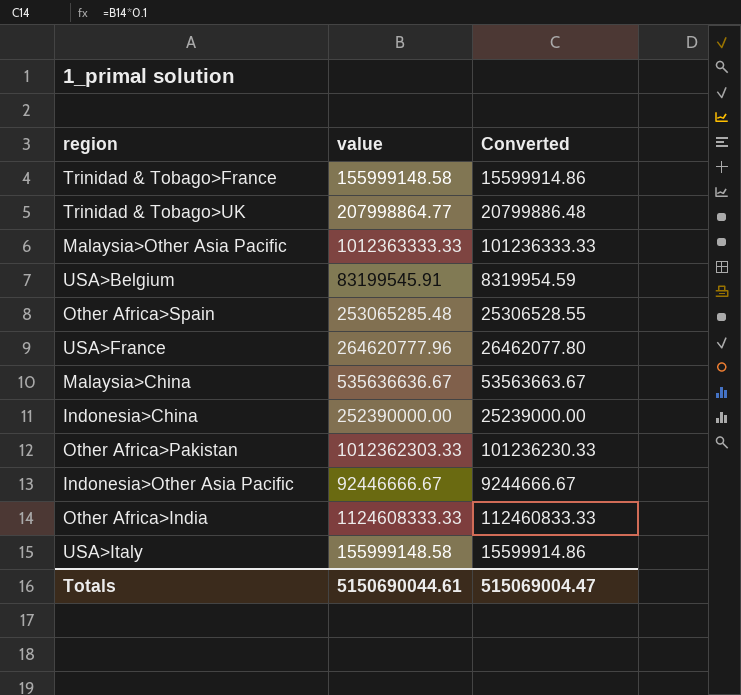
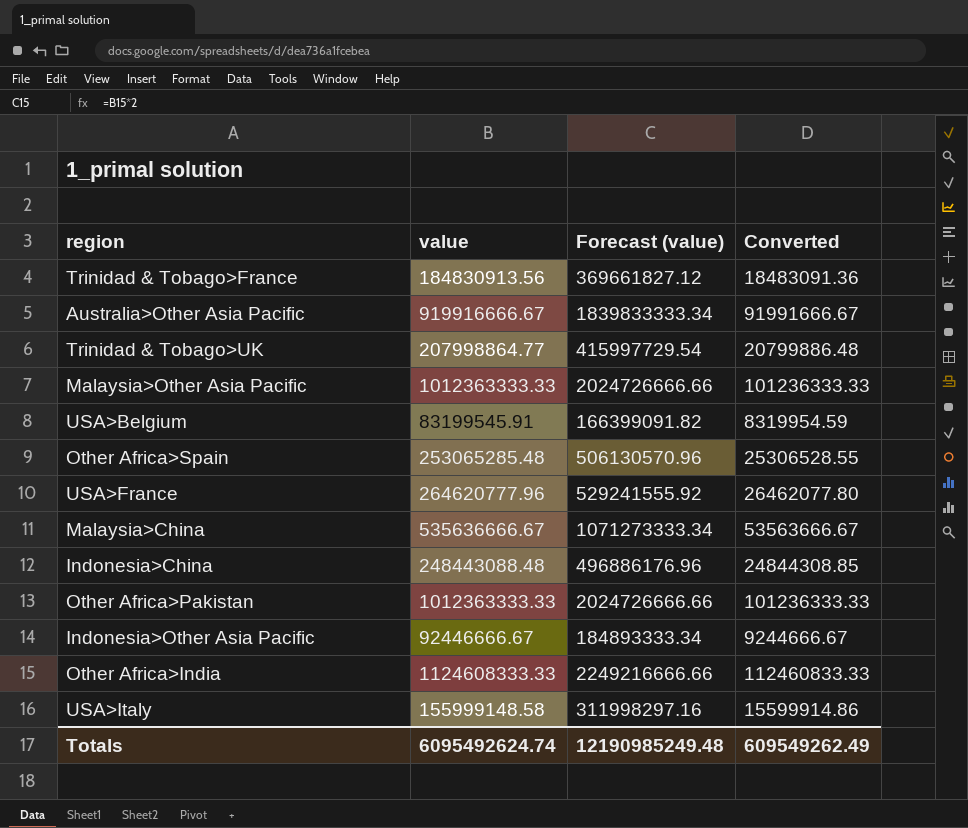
column Forecast (value) | formula: none -> [value] * 2
Trinidad & Tobago>France | value: 155999148.58 -> 184830913.56
Trinidad & Tobago>France | Converted: 15599914.86 -> 18483091.36
row Australia>Other Asia Pacific: none -> 919916666.67 | 1839833333.34 | 91991666.67
Malaysia>China | value: 535636636.67 -> 535636666.67
Malaysia>China | Converted: 53563663.67 -> 53563666.67
Indonesia>China | value: 252390000.00 -> 248443088.48
Indonesia>China | Converted: 25239000.00 -> 24844308.85
Other Africa>Pakistan | value: 1012362303.33 -> 1012363333.33
Other Africa>Pakistan | Converted: 101236230.33 -> 101236333.33
Totals | value: 5150690044.61 -> 6095492624.74
Totals | Converted: 515069004.47 -> 609549262.49

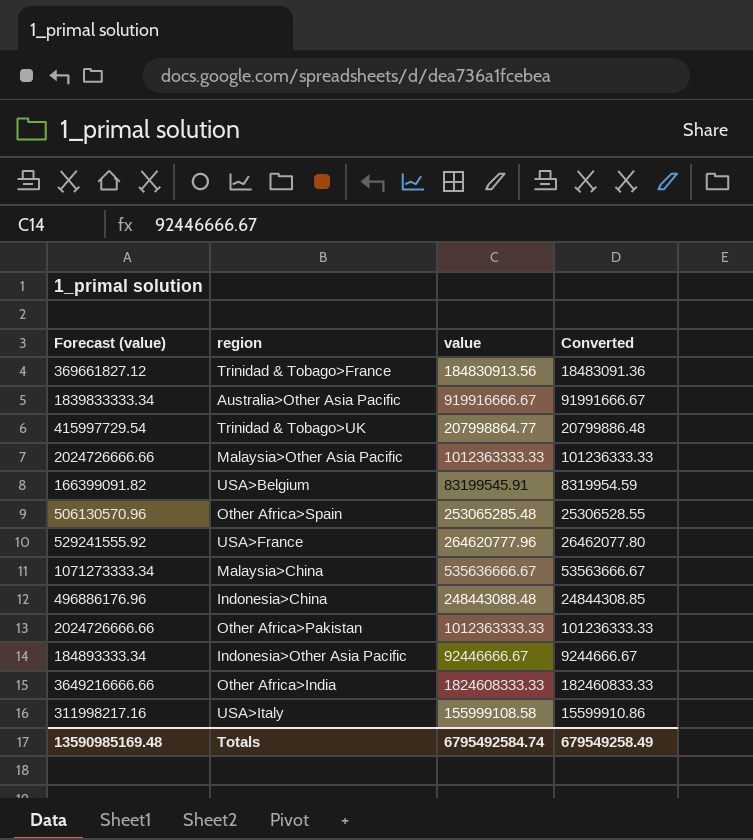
column Forecast (value) | position: 3 -> 1
Other Africa>India | Forecast (value): 2249216666.66 -> 3649216666.66
Other Africa>India | value: 1124608333.33 -> 1824608333.33
Other Africa>India | Converted: 112460833.33 -> 182460833.33
USA>Italy | Forecast (value): 311998297.16 -> 311998217.16
USA>Italy | value: 155999148.58 -> 155999108.58
USA>Italy | Converted: 15599914.86 -> 15599910.86
Totals | Forecast (value): 12190985249.48 -> 13590985169.48
Totals | value: 6095492624.74 -> 6795492584.74
Totals | Converted: 609549262.49 -> 679549258.49

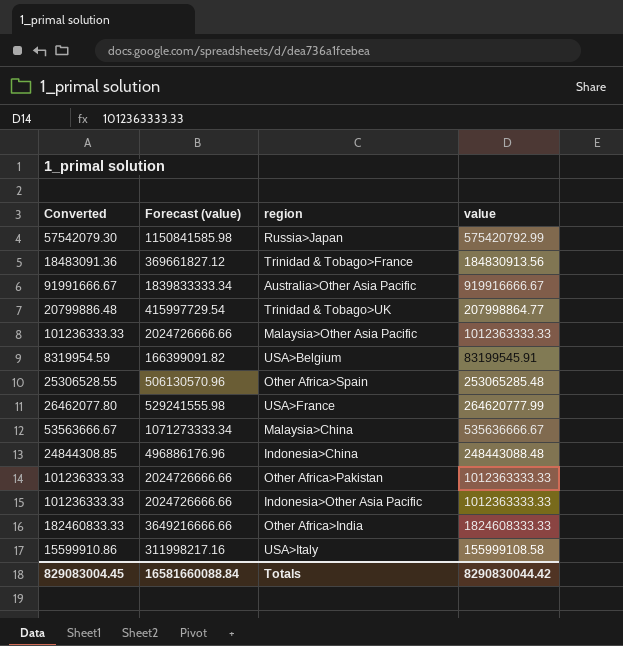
column Converted | position: 4 -> 1
row Russia>Japan: none -> 57542079.30 | 1150841585.98 | 575420792.99
USA>France | Forecast (value): 529241555.92 -> 529241555.98
USA>France | value: 264620777.96 -> 264620777.99
Indonesia>Other Asia Pacific | Converted: 9244666.67 -> 101236333.33
Indonesia>Other Asia Pacific | Forecast (value): 184893333.34 -> 2024726666.66
Indonesia>Other Asia Pacific | value: 92446666.67 -> 1012363333.33
Totals | Converted: 679549258.49 -> 829083004.45
Totals | Forecast (value): 13590985169.48 -> 16581660088.84
Totals | value: 6795492584.74 -> 8290830044.42

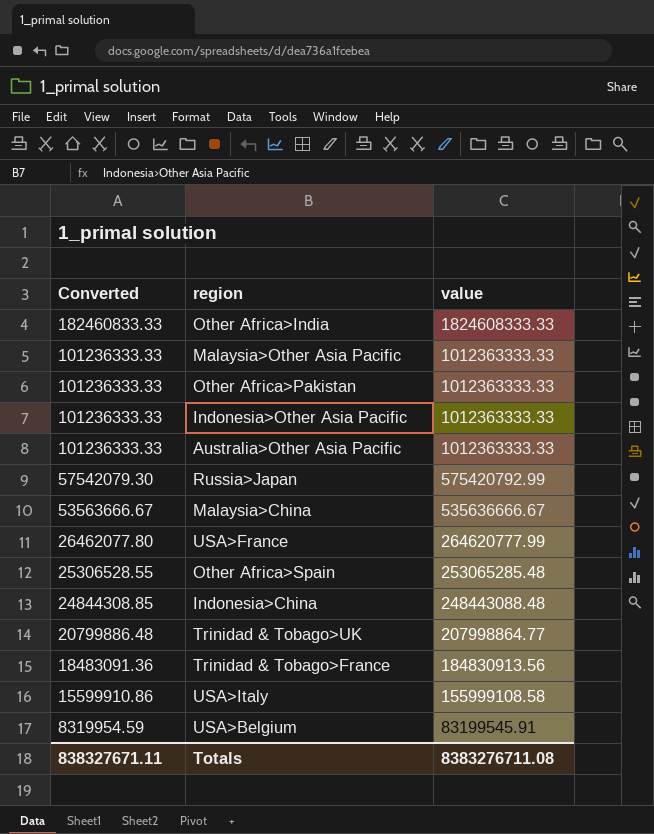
row order: none -> Converted descending
column Forecast (value) | formula: [value] * 2 -> none
Australia>Other Asia Pacific | Converted: 91991666.67 -> 101236333.33
Australia>Other Asia Pacific | value: 919916666.67 -> 1012363333.33
Totals | Converted: 829083004.45 -> 838327671.11
Totals | value: 8290830044.42 -> 8383276711.08

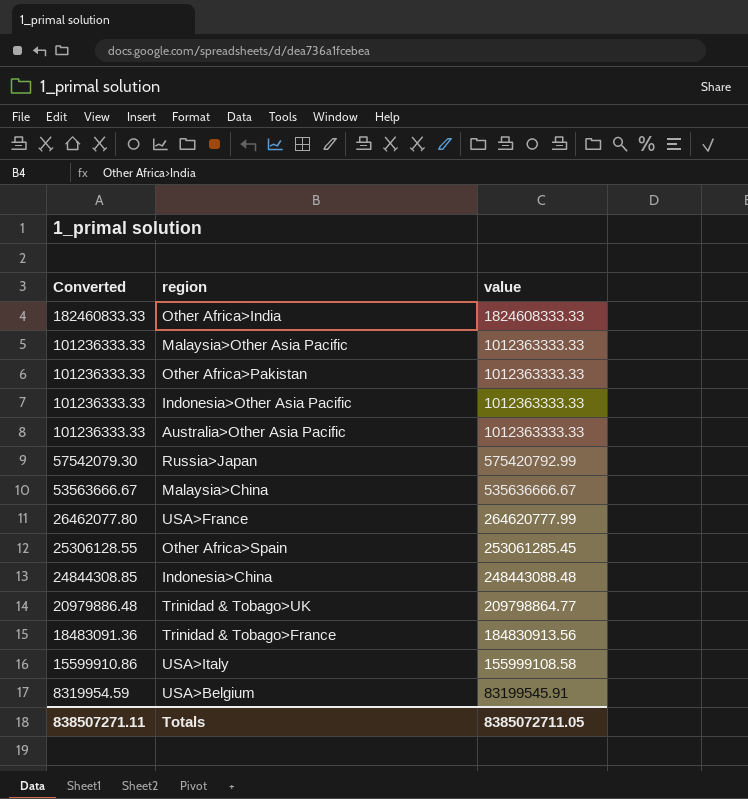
Other Africa>Spain | Converted: 25306528.55 -> 25306128.55
Other Africa>Spain | value: 253065285.48 -> 253061285.45
Trinidad & Tobago>UK | Converted: 20799886.48 -> 20979886.48
Trinidad & Tobago>UK | value: 207998864.77 -> 209798864.77
Totals | Converted: 838327671.11 -> 838507271.11
Totals | value: 8383276711.08 -> 8385072711.05

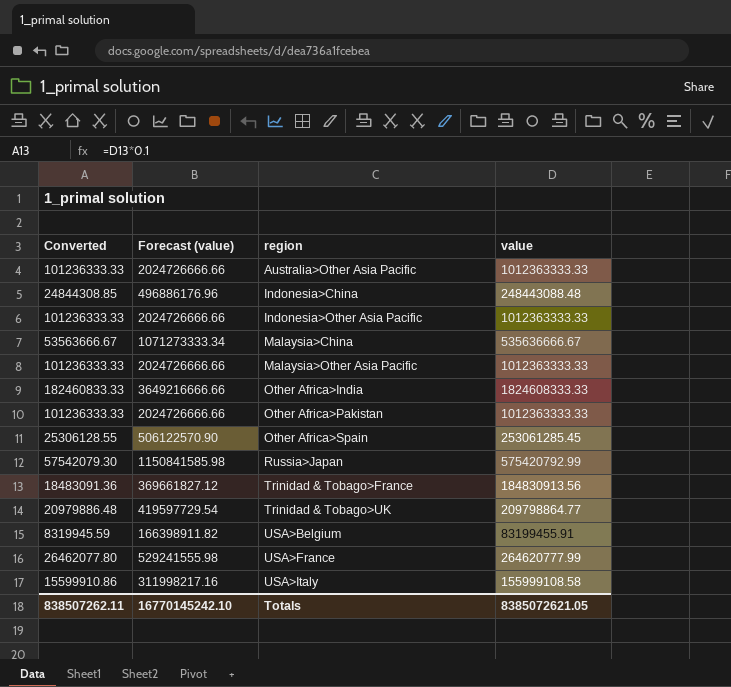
row order: Converted descending -> region ascending
column Forecast (value) | formula: none -> [value] * 2
USA>Belgium | Converted: 8319954.59 -> 8319945.59
USA>Belgium | value: 83199545.91 -> 83199455.91
Totals | Converted: 838507271.11 -> 838507262.11
Totals | value: 8385072711.05 -> 8385072621.05

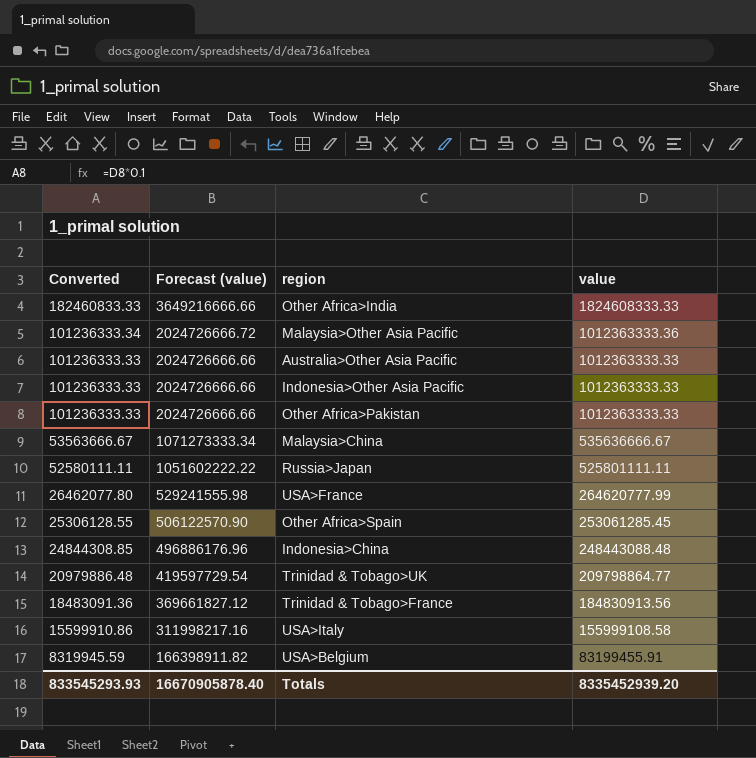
row order: region ascending -> Converted descending
Malaysia>Other Asia Pacific | Converted: 101236333.33 -> 101236333.34
Malaysia>Other Asia Pacific | Forecast (value): 2024726666.66 -> 2024726666.72
Malaysia>Other Asia Pacific | value: 1012363333.33 -> 1012363333.36
Russia>Japan | Converted: 57542079.30 -> 52580111.11
Russia>Japan | Forecast (value): 1150841585.98 -> 1051602222.22
Russia>Japan | value: 575420792.99 -> 525801111.11
Totals | Converted: 838507262.11 -> 833545293.93
Totals | Forecast (value): 16770145242.10 -> 16670905878.40
Totals | value: 8385072621.05 -> 8335452939.20

